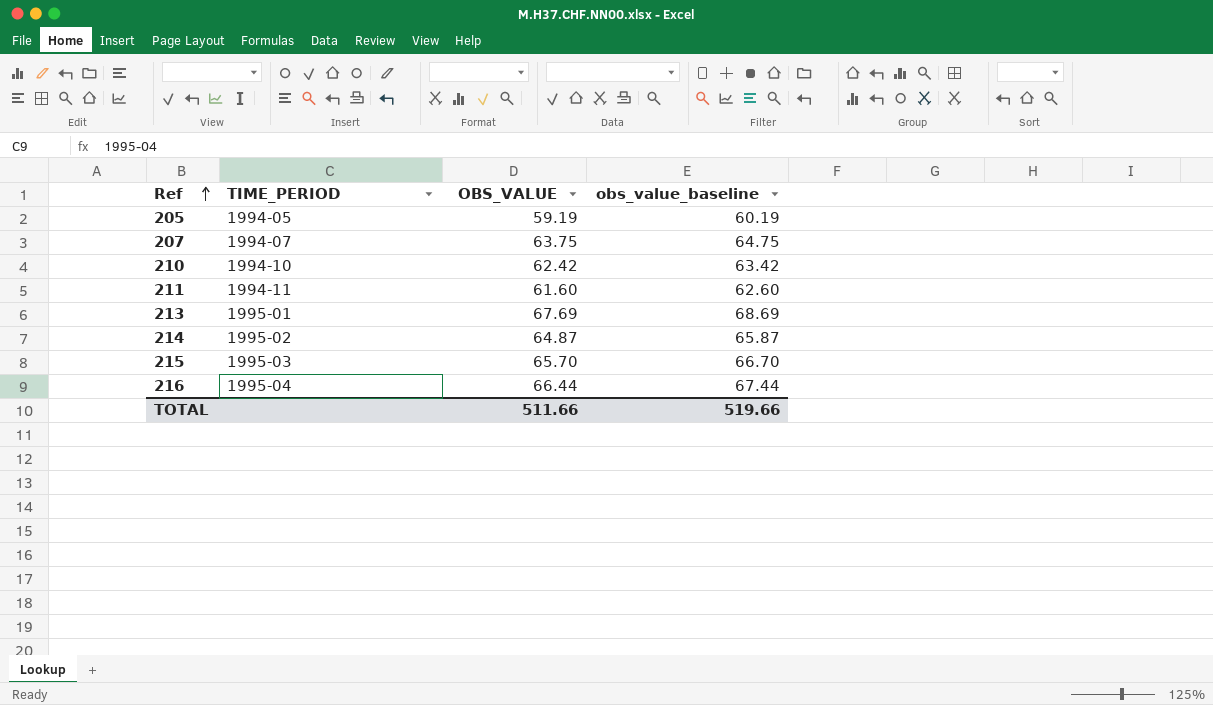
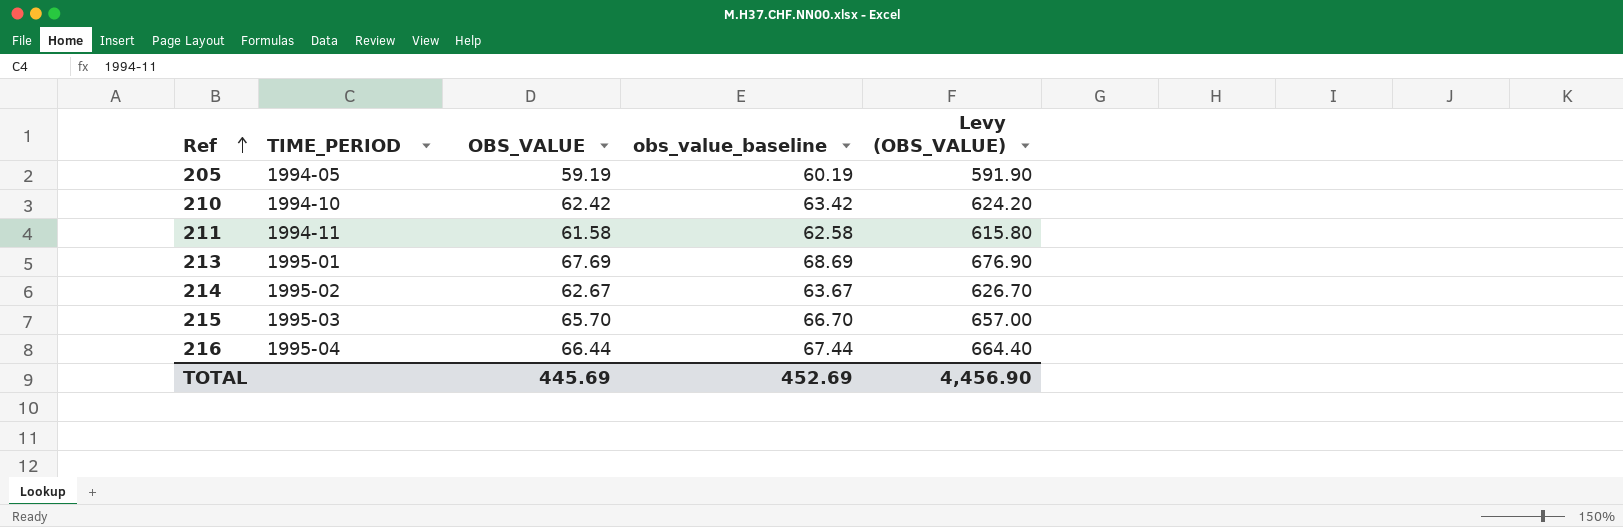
column Levy (OBS_VALUE) | formula: none -> [OBS_VALUE] * 10
row 207: 1994-07 | 63.75 | 64.75 -> none
211 | OBS_VALUE: 61.60 -> 61.58
211 | obs_value_baseline: 62.60 -> 62.58
214 | OBS_VALUE: 64.87 -> 62.67
214 | obs_value_baseline: 65.87 -> 63.67
TOTAL | OBS_VALUE: 511.66 -> 445.69
TOTAL | obs_value_baseline: 519.66 -> 452.69

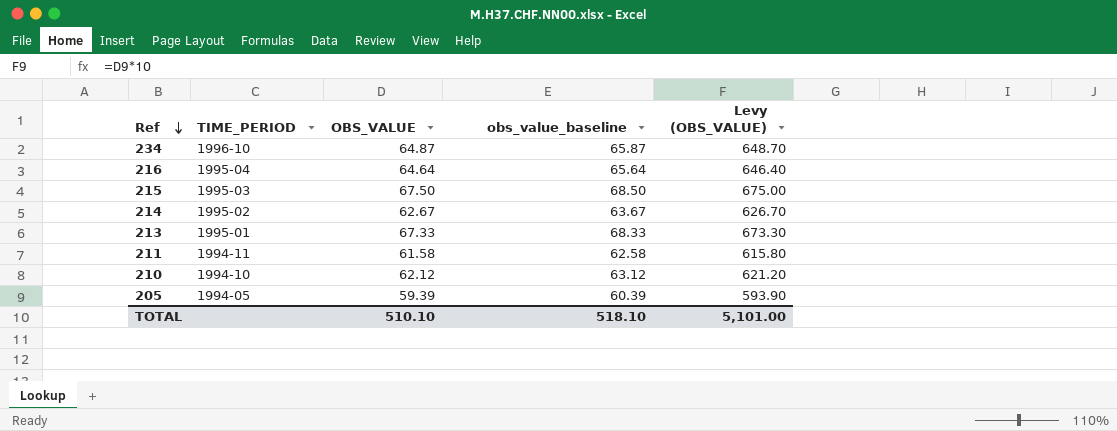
row order: Ref ascending -> Ref descending
row 234: none -> 1996-10 | 64.87 | 65.87 | 648.70
216 | OBS_VALUE: 66.44 -> 64.64
216 | obs_value_baseline: 67.44 -> 65.64
216 | Levy (OBS_VALUE): 664.40 -> 646.40
215 | OBS_VALUE: 65.70 -> 67.50
215 | obs_value_baseline: 66.70 -> 68.50
215 | Levy (OBS_VALUE): 657.00 -> 675.00
213 | OBS_VALUE: 67.69 -> 67.33
213 | obs_value_baseline: 68.69 -> 68.33
213 | Levy (OBS_VALUE): 676.90 -> 673.30
210 | OBS_VALUE: 62.42 -> 62.12
210 | obs_value_baseline: 63.42 -> 63.12
210 | Levy (OBS_VALUE): 624.20 -> 621.20
205 | OBS_VALUE: 59.19 -> 59.39
205 | obs_value_baseline: 60.19 -> 60.39
205 | Levy (OBS_VALUE): 591.90 -> 593.90
TOTAL | OBS_VALUE: 445.69 -> 510.10
TOTAL | obs_value_baseline: 452.69 -> 518.10
TOTAL | Levy (OBS_VALUE): 4,456.90 -> 5,101.00

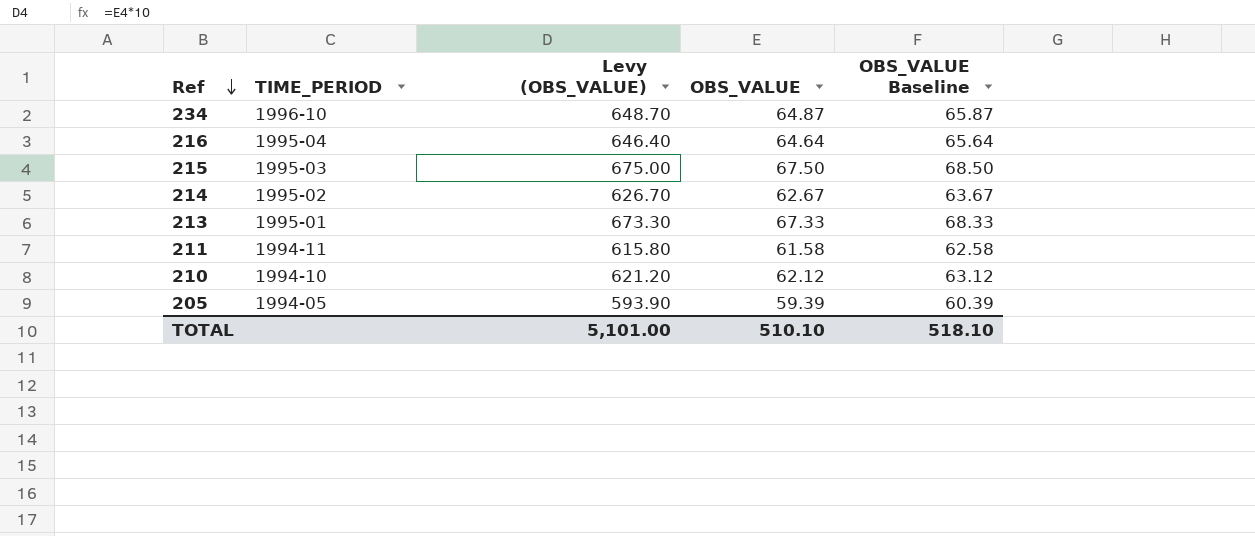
column Levy (OBS_VALUE) | position: 5 -> 3
column name: obs_value_baseline -> OBS_VALUE Baseline

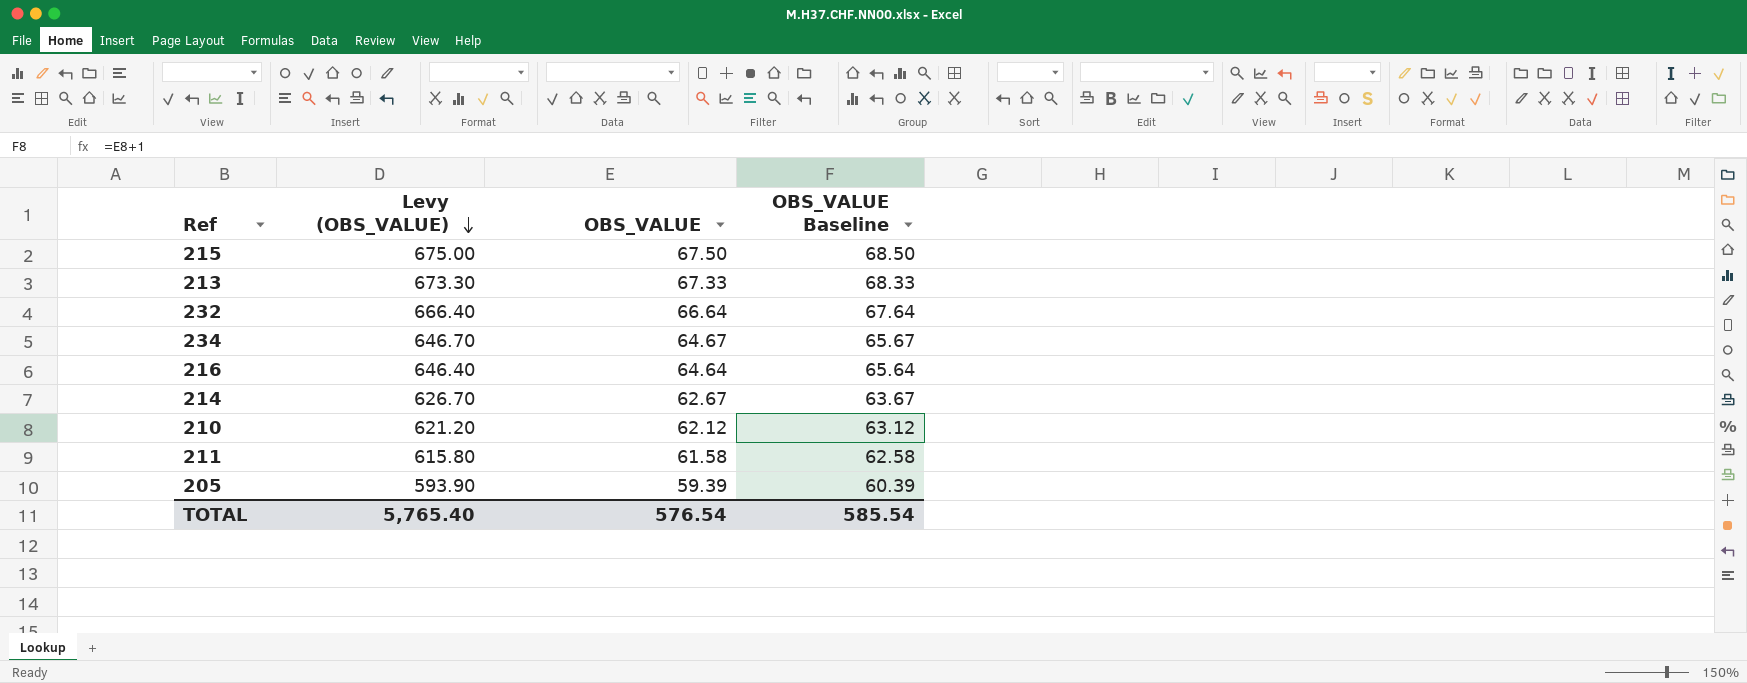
row order: Ref descending -> Levy (OBS_VALUE) descending
column TIME_PERIOD | position: 2 -> none
row 232: none -> 666.40 | 66.64 | 67.64
234 | Levy (OBS_VALUE): 648.70 -> 646.70
234 | OBS_VALUE: 64.87 -> 64.67
234 | OBS_VALUE Baseline: 65.87 -> 65.67
TOTAL | Levy (OBS_VALUE): 5,101.00 -> 5,765.40
TOTAL | OBS_VALUE: 510.10 -> 576.54
TOTAL | OBS_VALUE Baseline: 518.10 -> 585.54

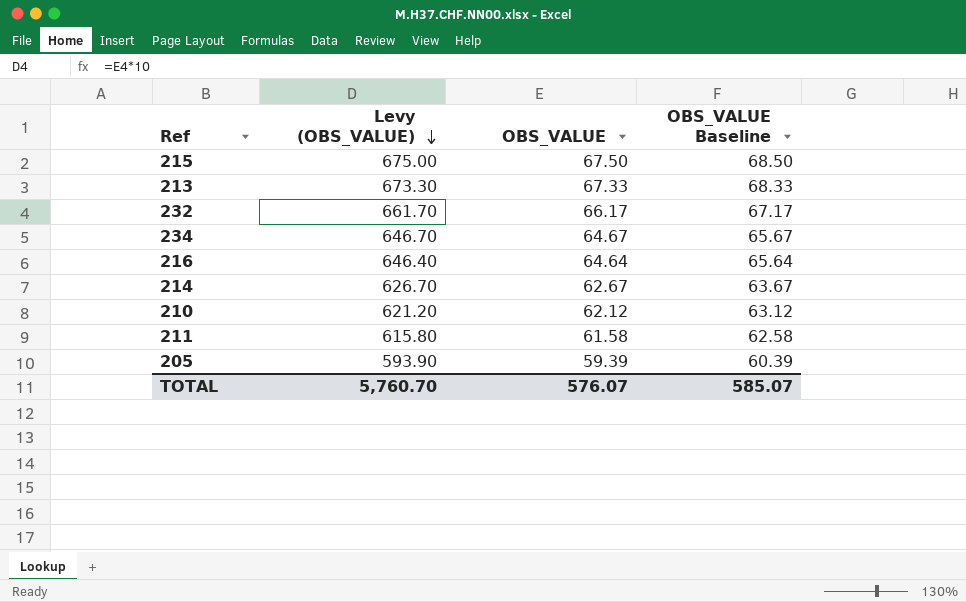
232 | Levy (OBS_VALUE): 666.40 -> 661.70
232 | OBS_VALUE: 66.64 -> 66.17
232 | OBS_VALUE Baseline: 67.64 -> 67.17
TOTAL | Levy (OBS_VALUE): 5,765.40 -> 5,760.70
TOTAL | OBS_VALUE: 576.54 -> 576.07
TOTAL | OBS_VALUE Baseline: 585.54 -> 585.07

